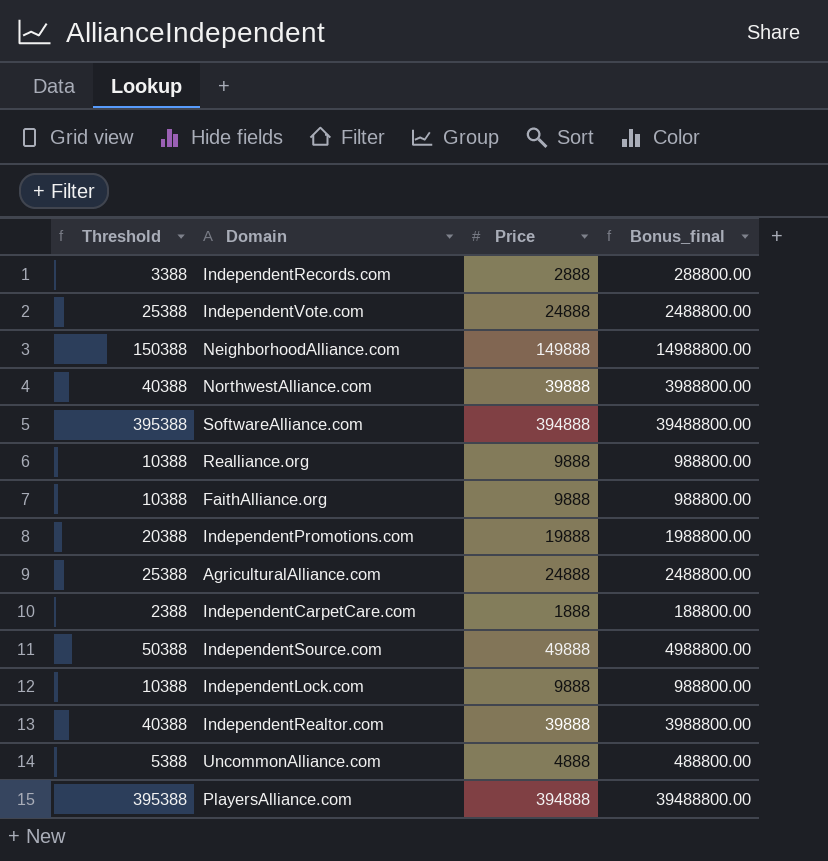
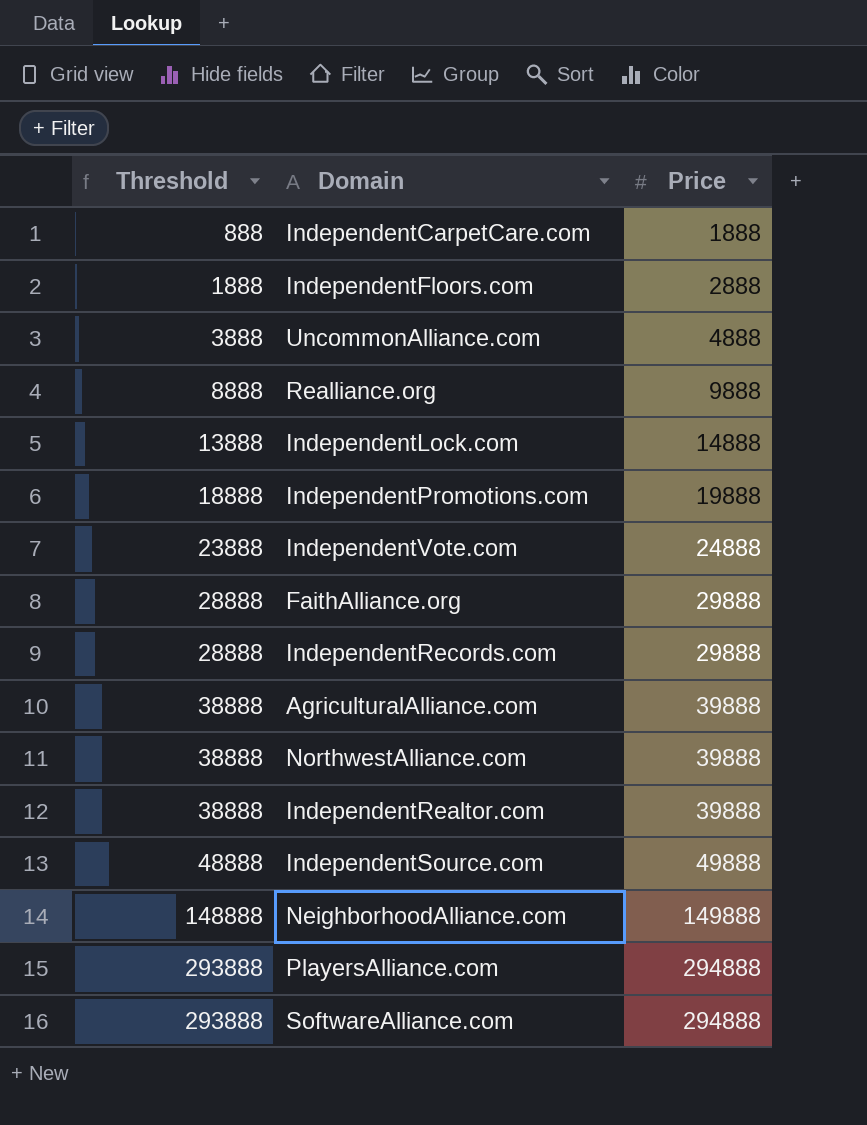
row order: none -> Threshold ascending
column Bonus_final | formula: [Price] * 100 -> none
column Threshold | formula: [Price] + 500 -> [Price] - 1000
row IndependentFloors.com: none -> 1888 | 2888
IndependentLock.com | Price: 9888 -> 14888
FaithAlliance.org | Price: 9888 -> 29888
IndependentRecords.com | Price: 2888 -> 29888
AgriculturalAlliance.com | Price: 24888 -> 39888
PlayersAlliance.com | Price: 394888 -> 294888
SoftwareAlliance.com | Price: 394888 -> 294888

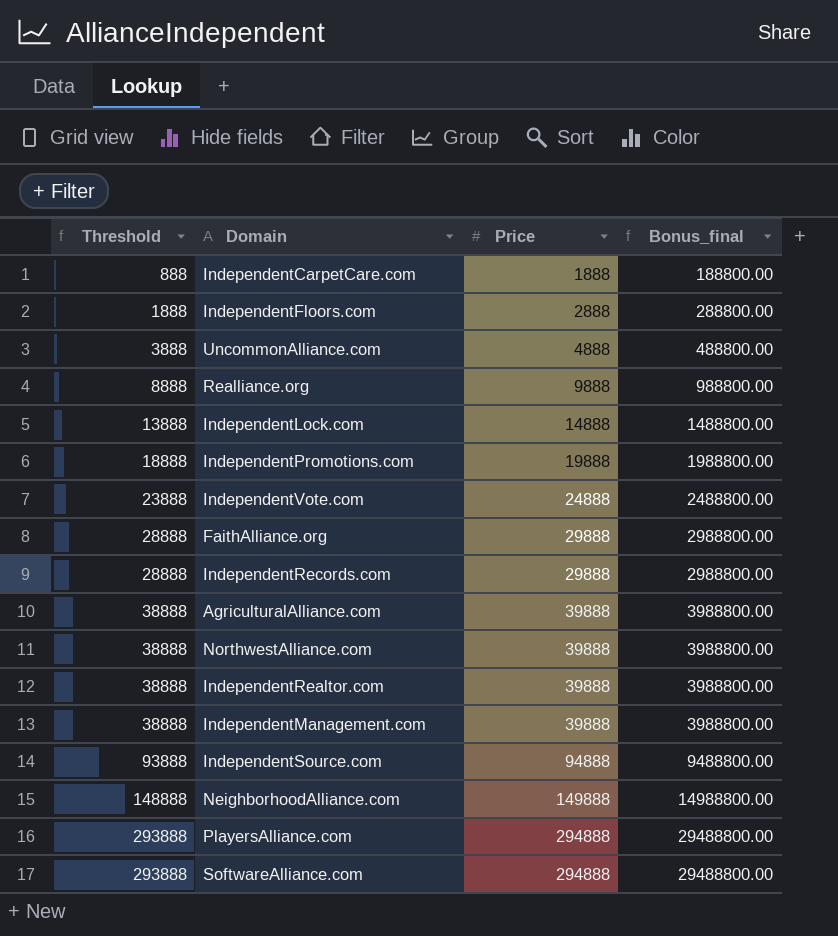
column Bonus_final | formula: none -> [Price] * 100
row IndependentManagement.com: none -> 38888 | 39888 | 3988800.00
IndependentSource.com | Threshold: 48888 -> 93888
IndependentSource.com | Price: 49888 -> 94888

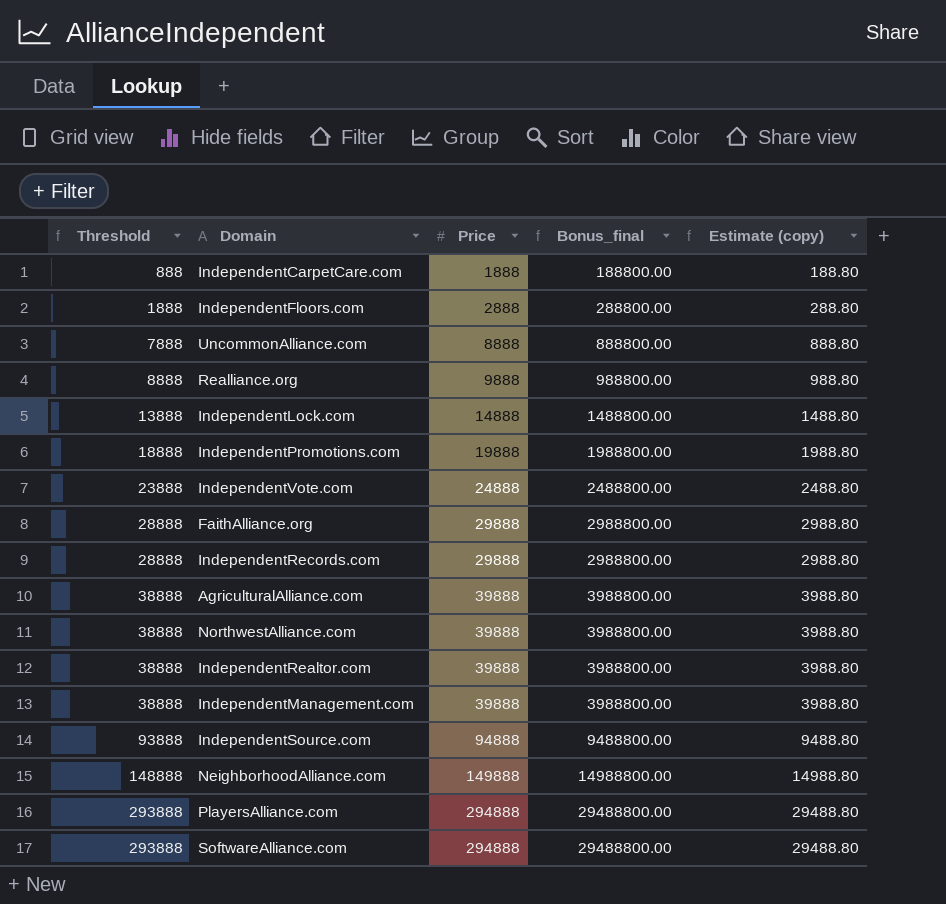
column Estimate (copy) | formula: none -> [Price] * 0.1
UncommonAlliance.com | Threshold: 3888 -> 7888
UncommonAlliance.com | Price: 4888 -> 8888
UncommonAlliance.com | Bonus_final: 488800.00 -> 888800.00

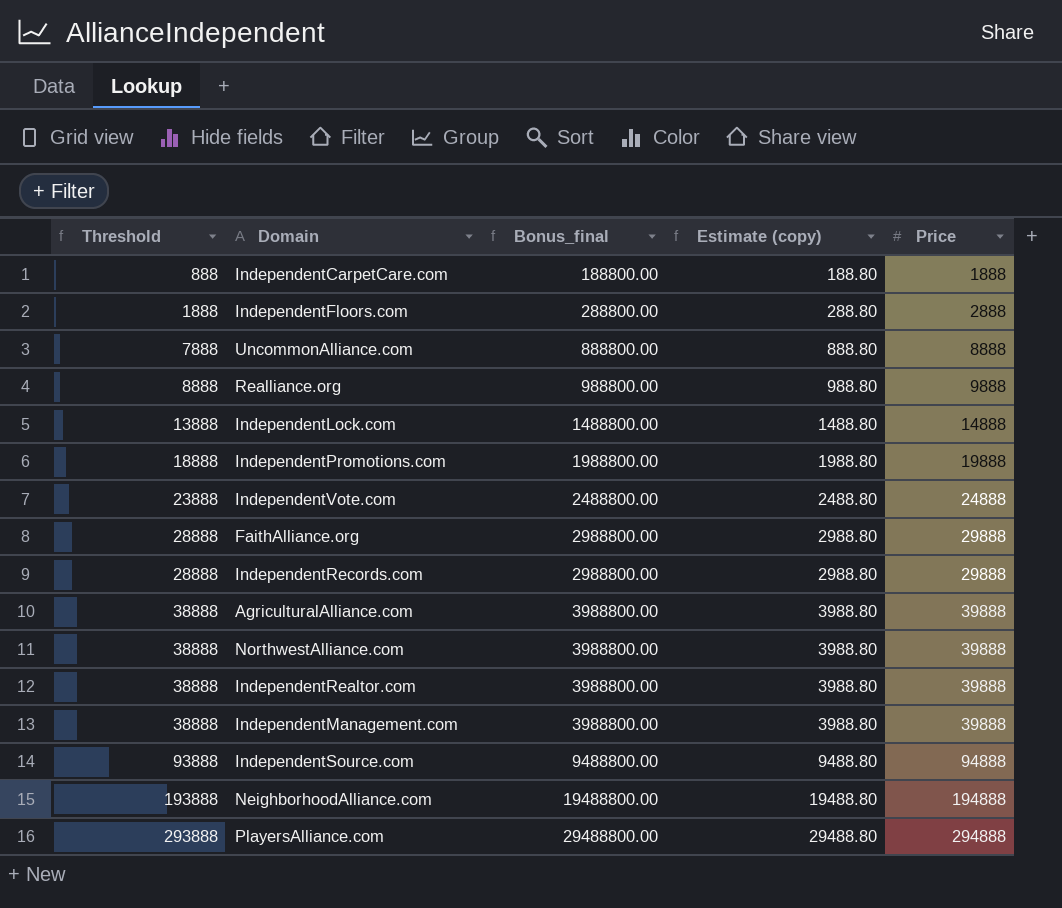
column Price | position: 3 -> 5
row SoftwareAlliance.com: 293888 | 294888 | 29488800.00 | 29488.80 -> none
NeighborhoodAlliance.com | Threshold: 148888 -> 193888
NeighborhoodAlliance.com | Bonus_final: 14988800.00 -> 19488800.00
NeighborhoodAlliance.com | Estimate (copy): 14988.80 -> 19488.80
NeighborhoodAlliance.com | Price: 149888 -> 194888

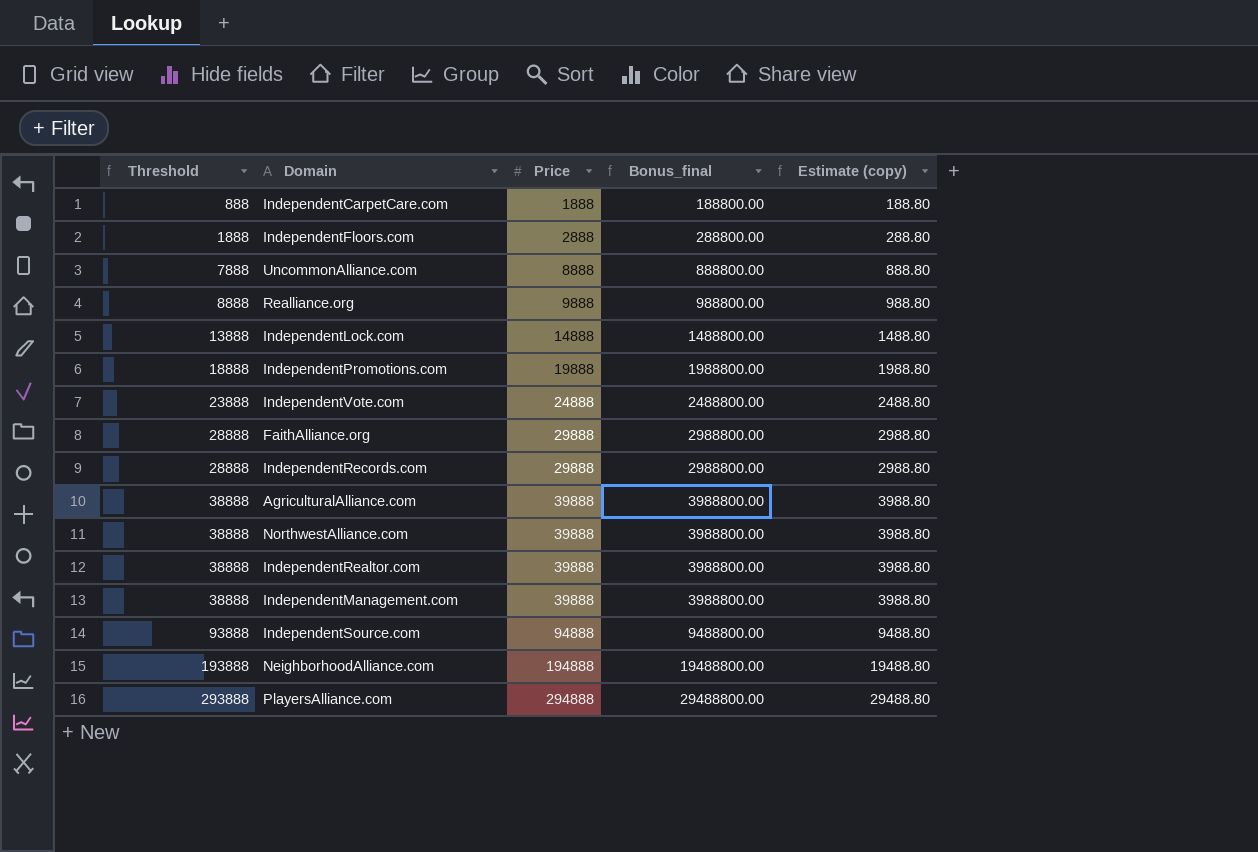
column Price | position: 5 -> 3

